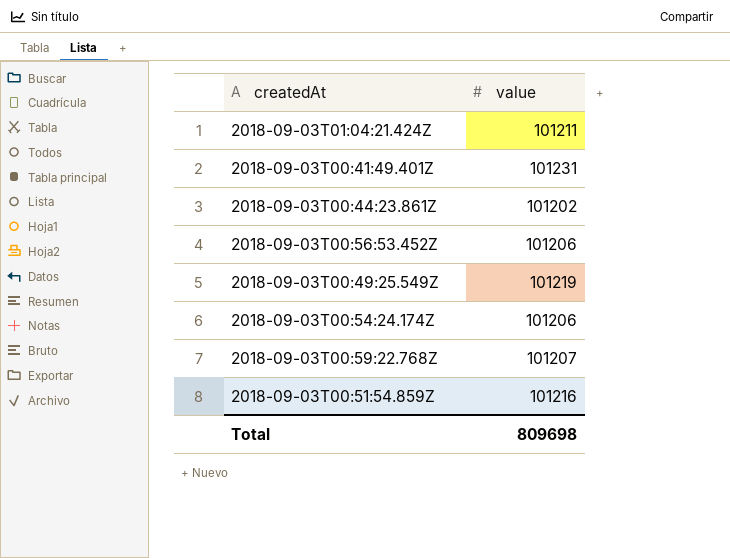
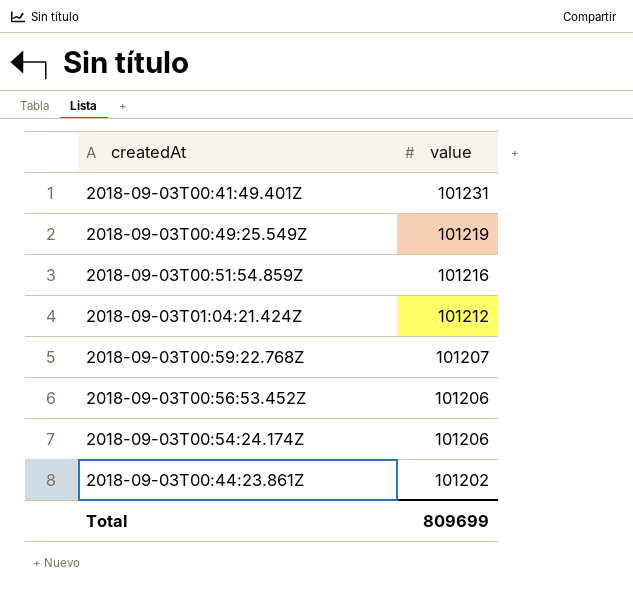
row order: none -> value descending
2018-09-03T01:04:21.424Z | value: 101211 -> 101212
Total | value: 809698 -> 809699

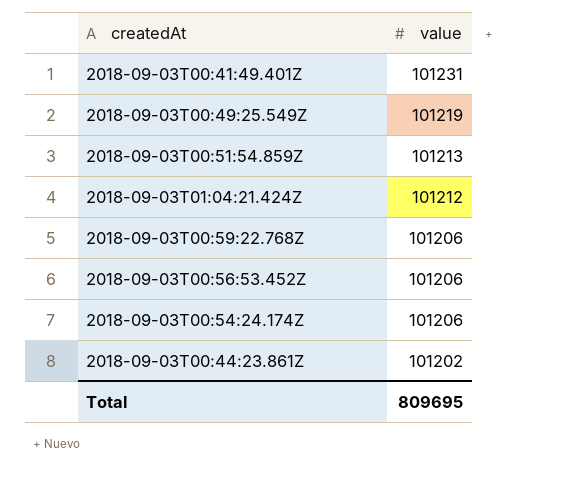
2018-09-03T00:51:54.859Z | value: 101216 -> 101213
2018-09-03T00:59:22.768Z | value: 101207 -> 101206
Total | value: 809699 -> 809695

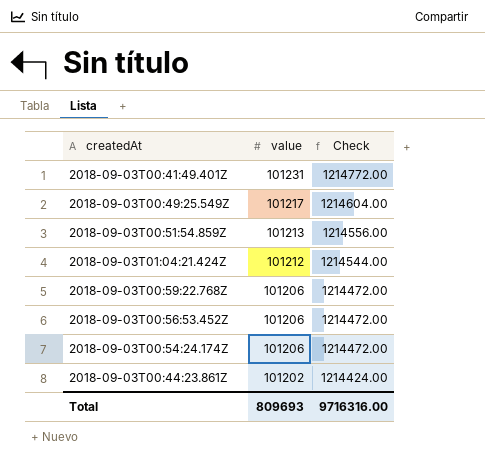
column Check | formula: none -> [value] * 12
2018-09-03T00:49:25.549Z | value: 101219 -> 101217
Total | value: 809695 -> 809693

